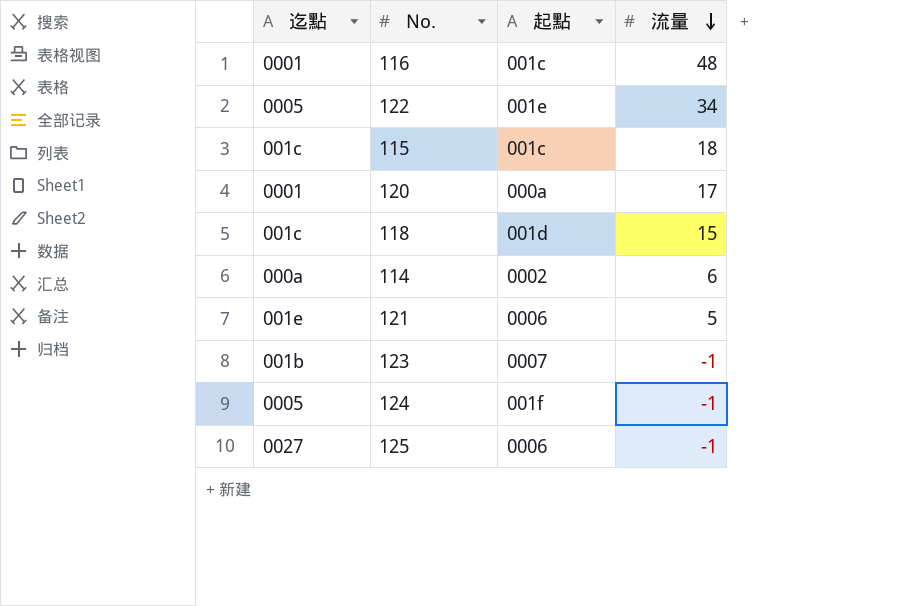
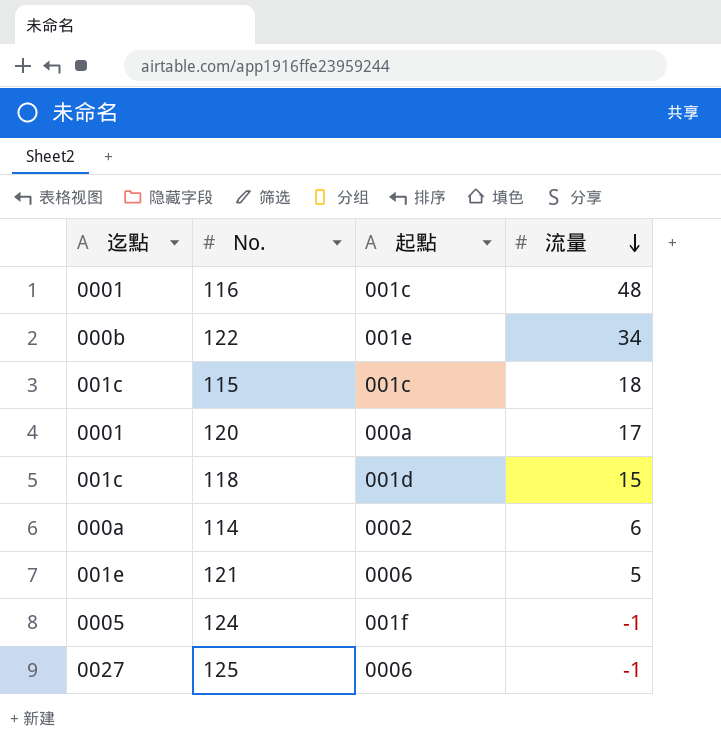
row 123: 001b | 0007 | -1 -> none
122 | 迄點: 0005 -> 000b

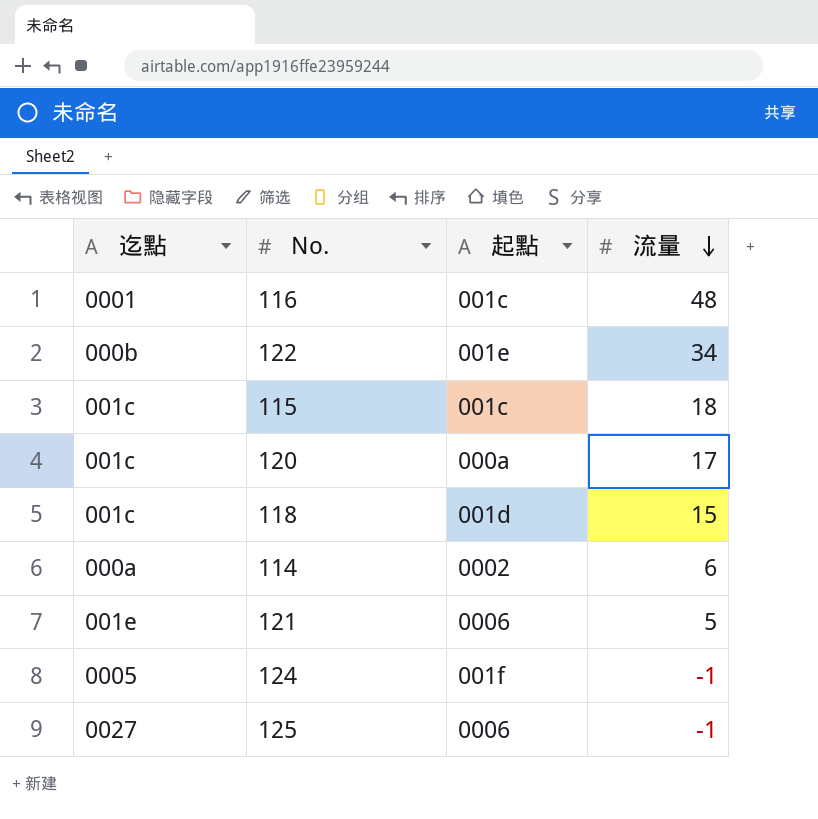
120 | 迄點: 0001 -> 001c

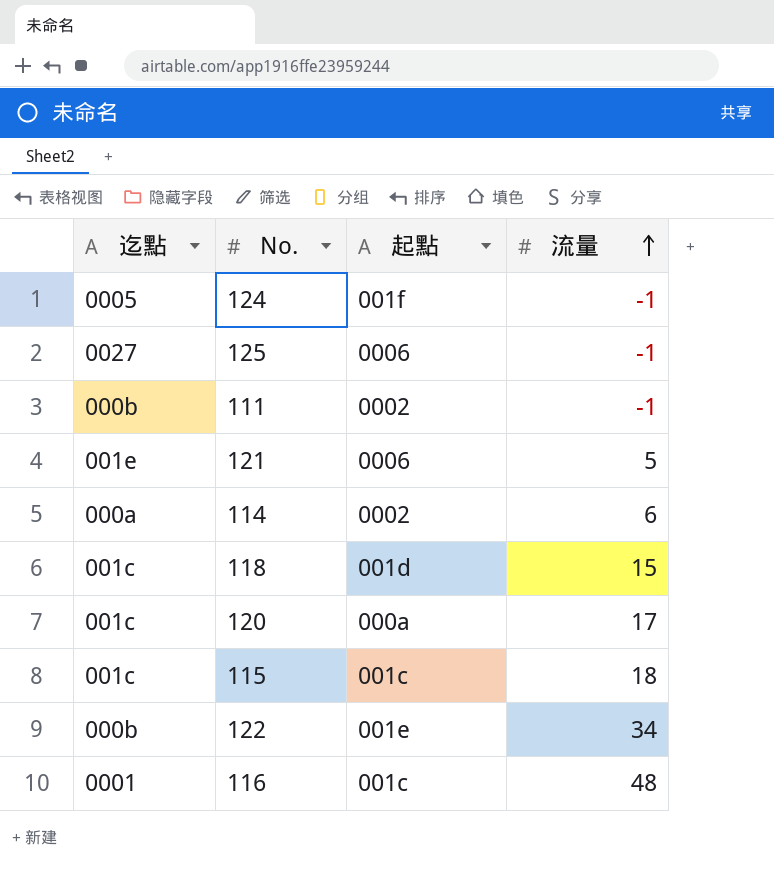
row order: 流量 descending -> 流量 ascending
row 111: none -> 000b | 0002 | -1

